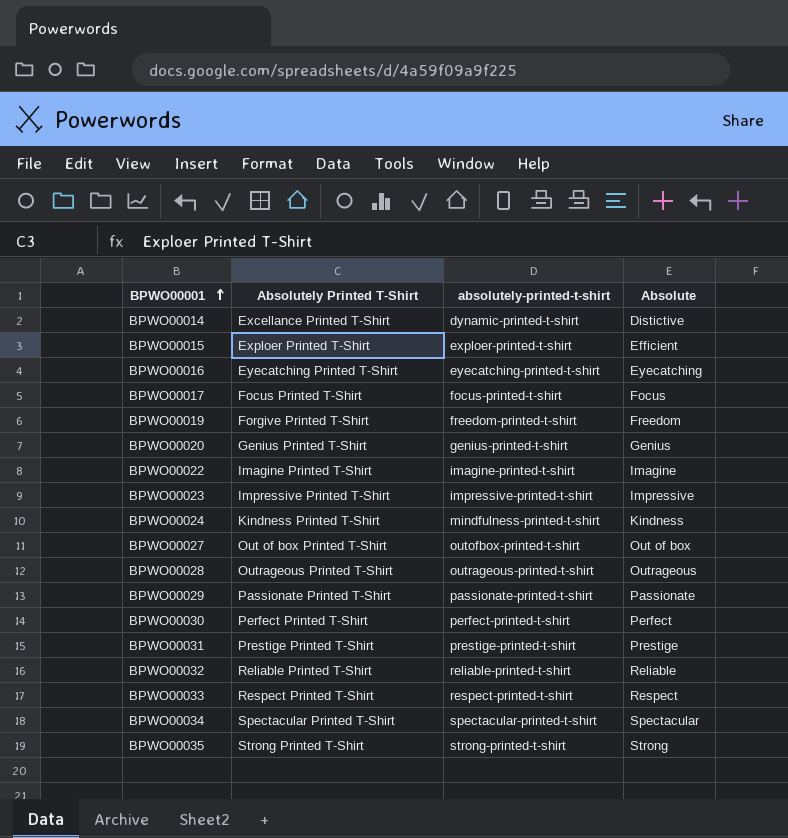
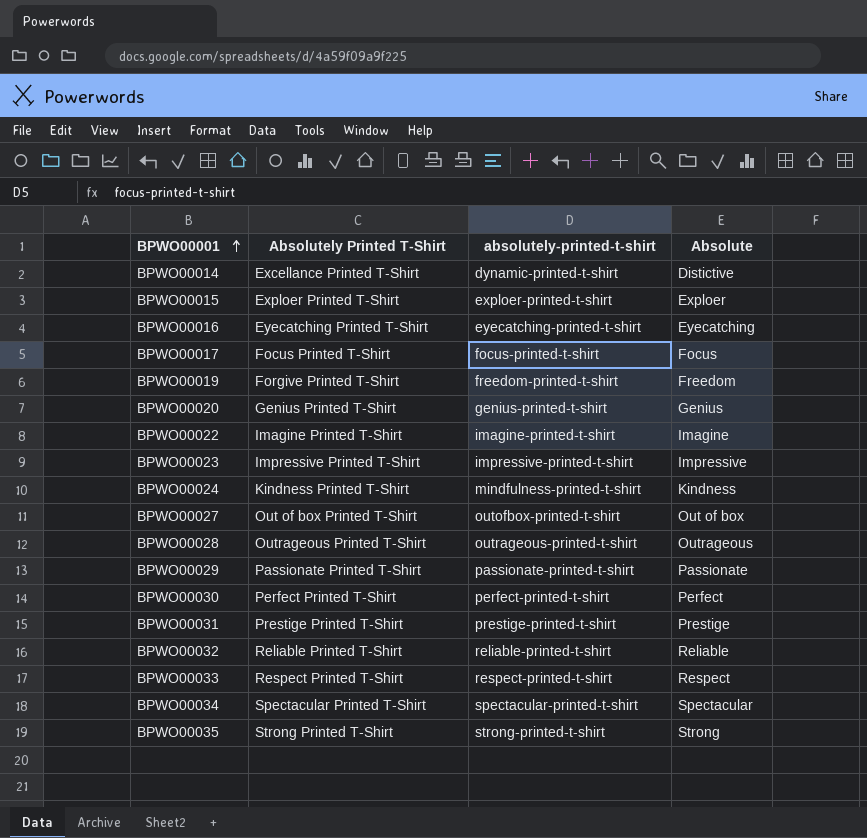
BPWO00015 | Absolute: Efficient -> Exploer

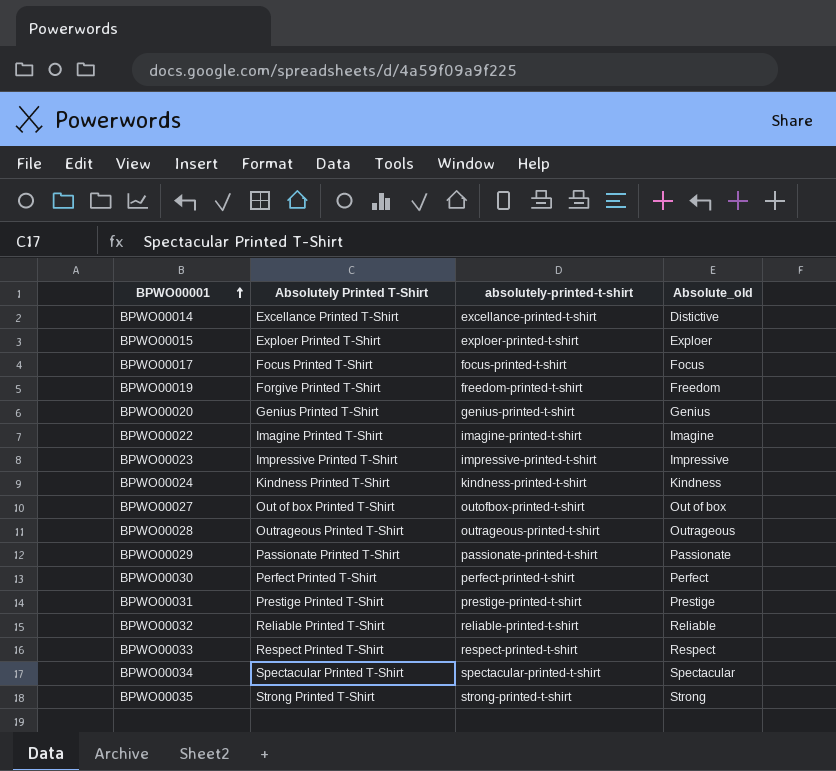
column name: Absolute -> Absolute_old
row BPWO00016: Eyecatching Printed T-Shirt | eyecatching-printed-t-shirt | Eyecatching -> none
BPWO00014 | absolutely-printed-t-shirt: dynamic-printed-t-shirt -> excellance-printed-t-shirt
BPWO00024 | absolutely-printed-t-shirt: mindfulness-printed-t-shirt -> kindness-printed-t-shirt

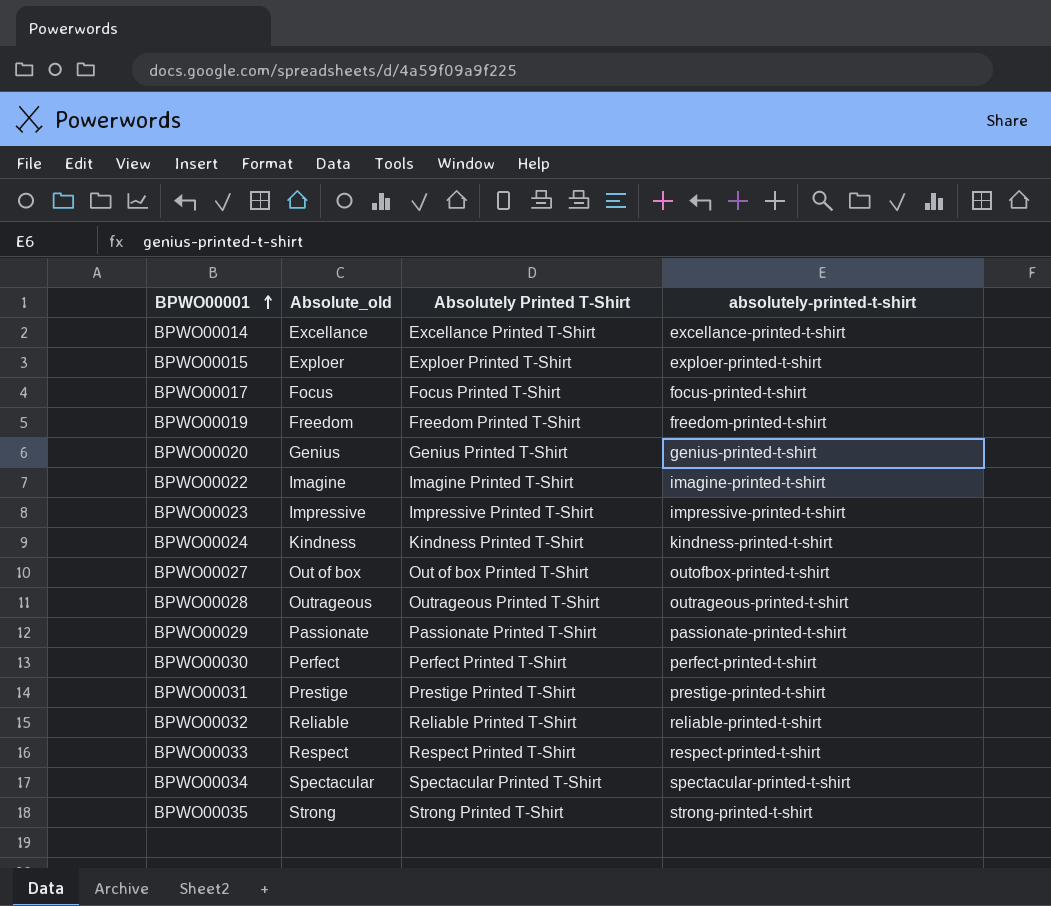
column Absolute_old | position: 4 -> 2
BPWO00014 | Absolute_old: Distictive -> Excellance
BPWO00019 | Absolutely Printed T-Shirt: Forgive Printed T-Shirt -> Freedom Printed T-Shirt

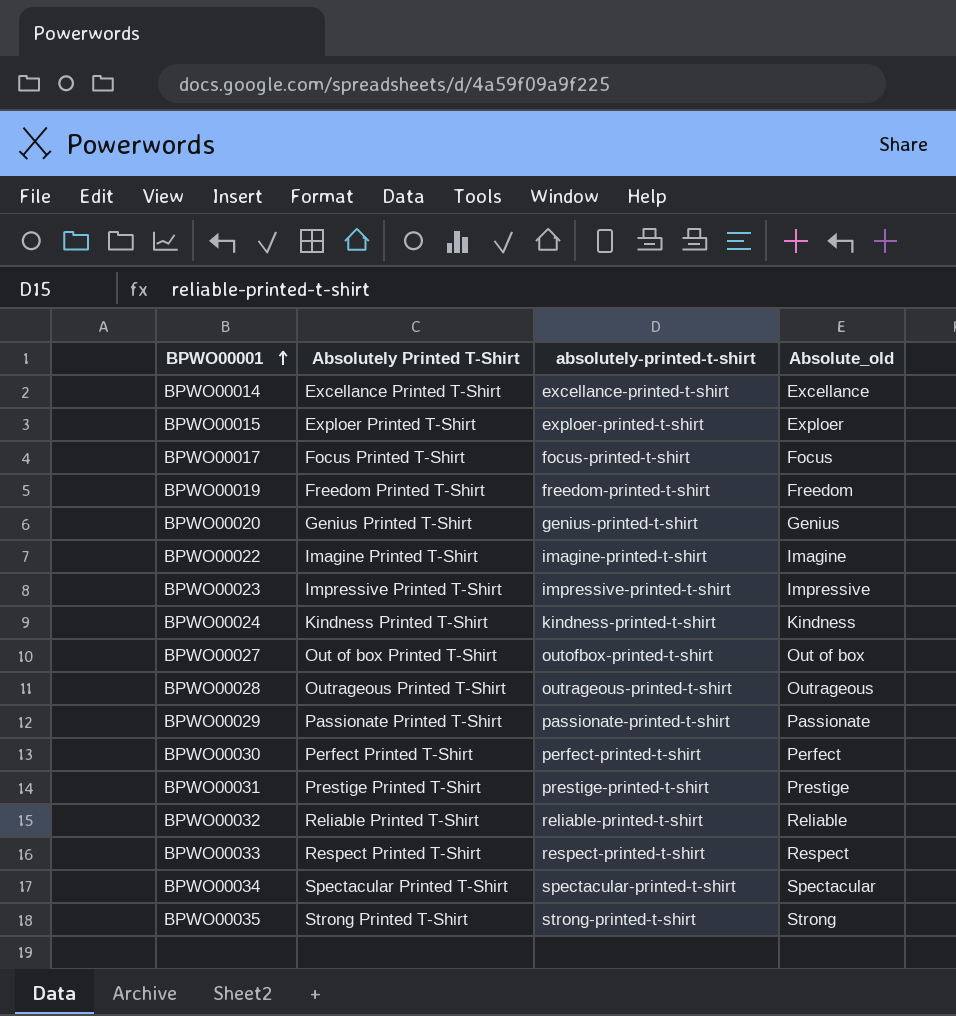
column Absolute_old | position: 2 -> 4

